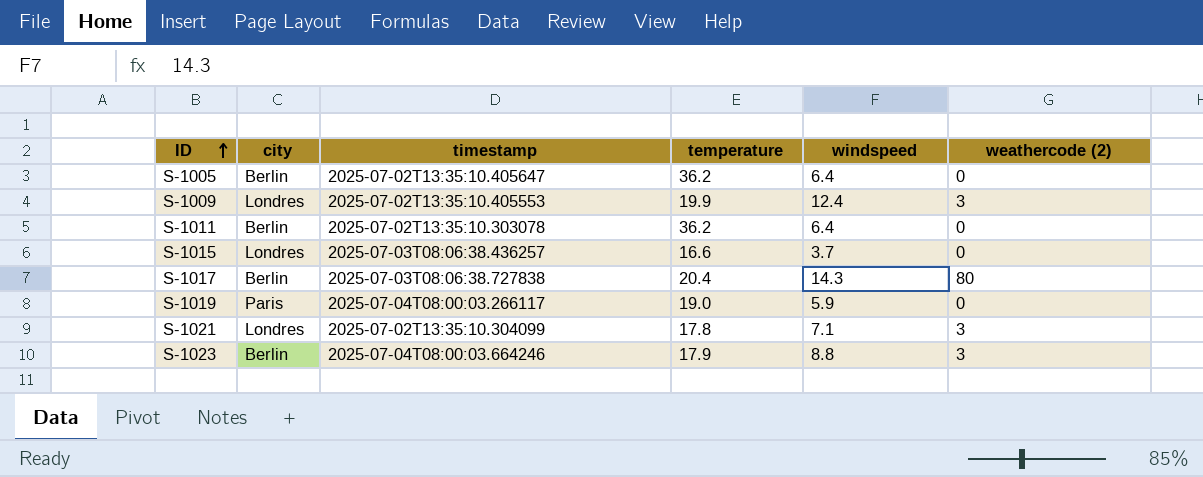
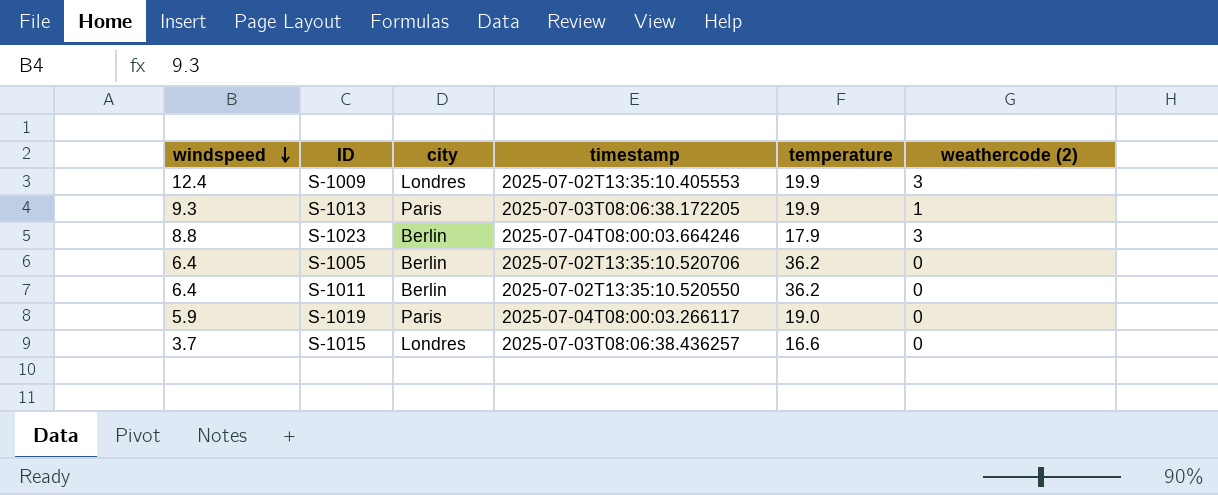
row order: ID ascending -> windspeed descending
column windspeed | position: 5 -> 1
row S-1017: Berlin | 2025-07-03T08:06:38.727838 | 20.4 | 14.3 | 80 -> none
row S-1021: Londres | 2025-07-02T13:35:10.304099 | 17.8 | 7.1 | 3 -> none
row S-1013: none -> 9.3 | Paris | 2025-07-03T08:06:38.172205 | 19.9 | 1
S-1005 | timestamp: 2025-07-02T13:35:10.405647 -> 2025-07-02T13:35:10.520706
S-1011 | timestamp: 2025-07-02T13:35:10.303078 -> 2025-07-02T13:35:10.520550

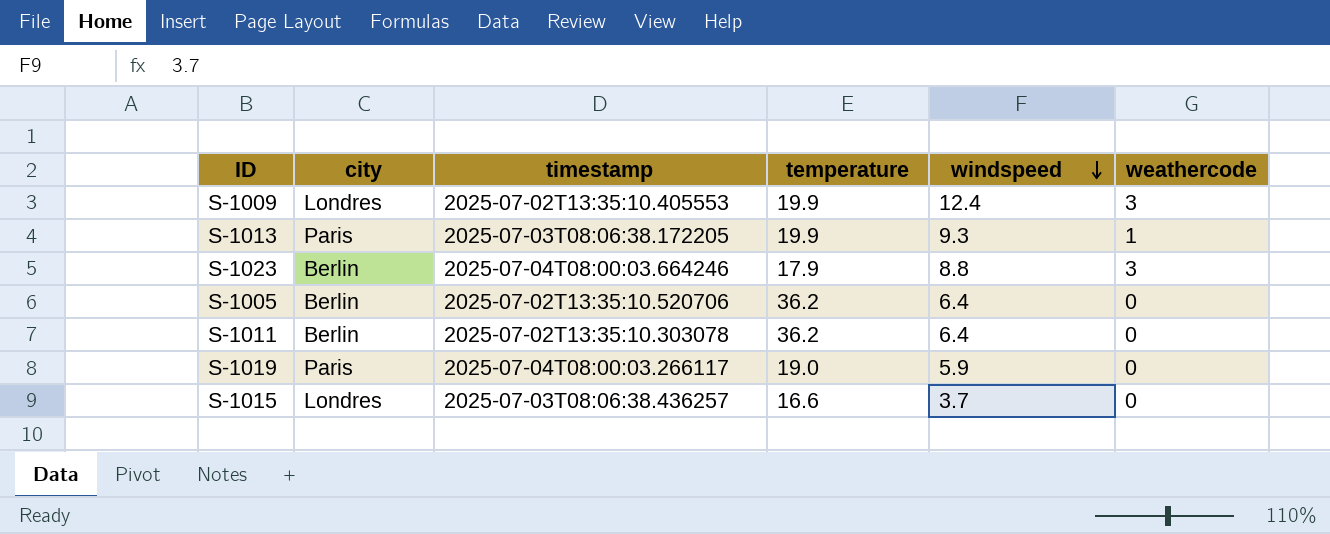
column windspeed | position: 1 -> 5
column name: weathercode (2) -> weathercode
S-1011 | timestamp: 2025-07-02T13:35:10.520550 -> 2025-07-02T13:35:10.303078

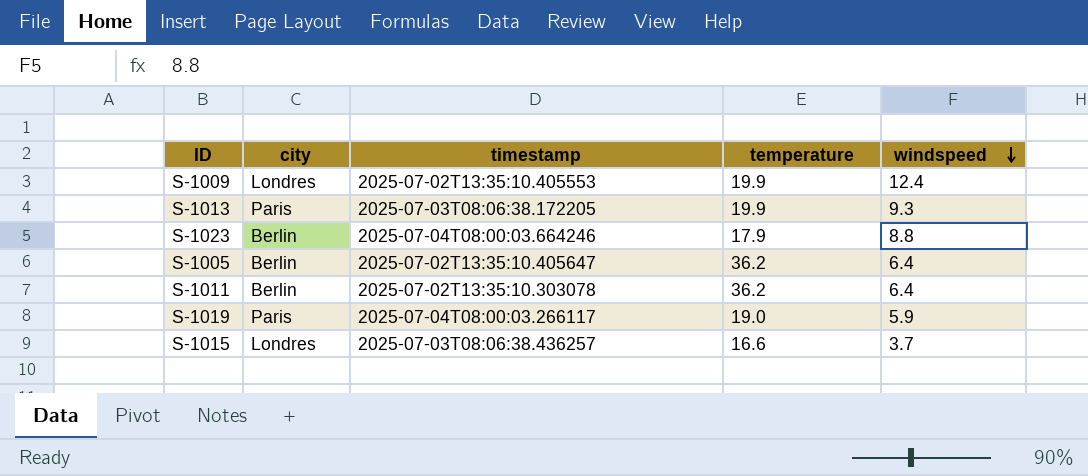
column weathercode | position: 6 -> none
S-1005 | timestamp: 2025-07-02T13:35:10.520706 -> 2025-07-02T13:35:10.405647

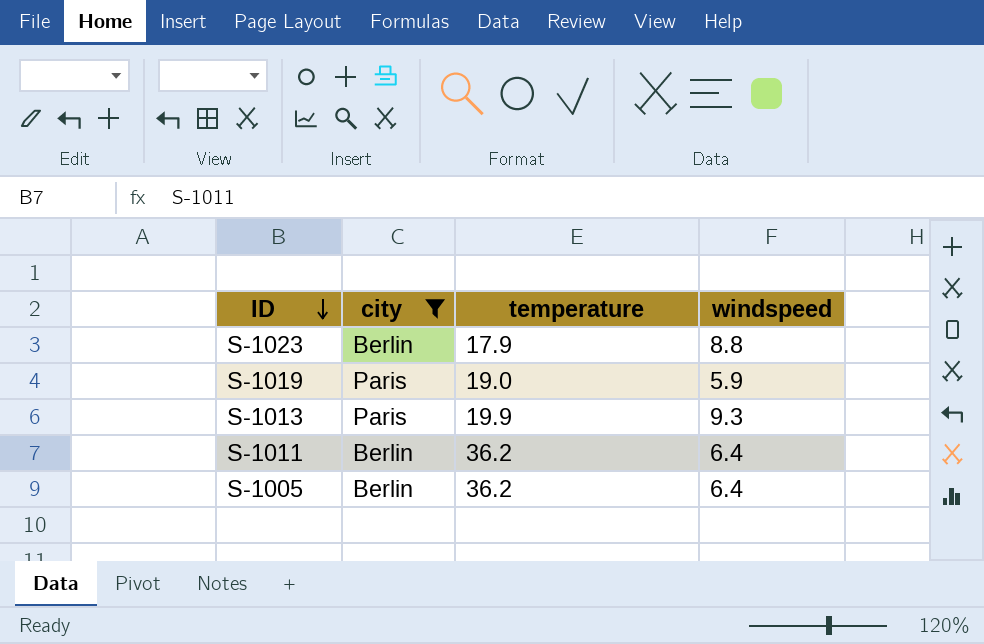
filter: none -> city != Londres
row order: windspeed descending -> ID descending
column timestamp | position: 3 -> none

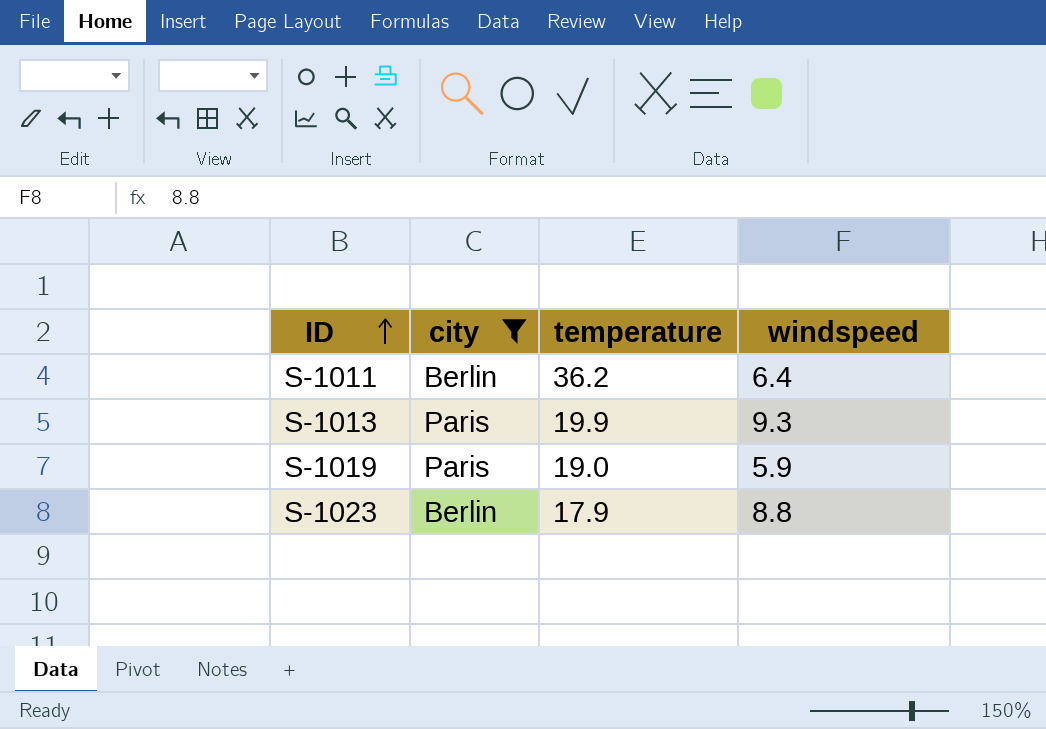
row order: ID descending -> ID ascending
row S-1005: Berlin | 36.2 | 6.4 -> none

